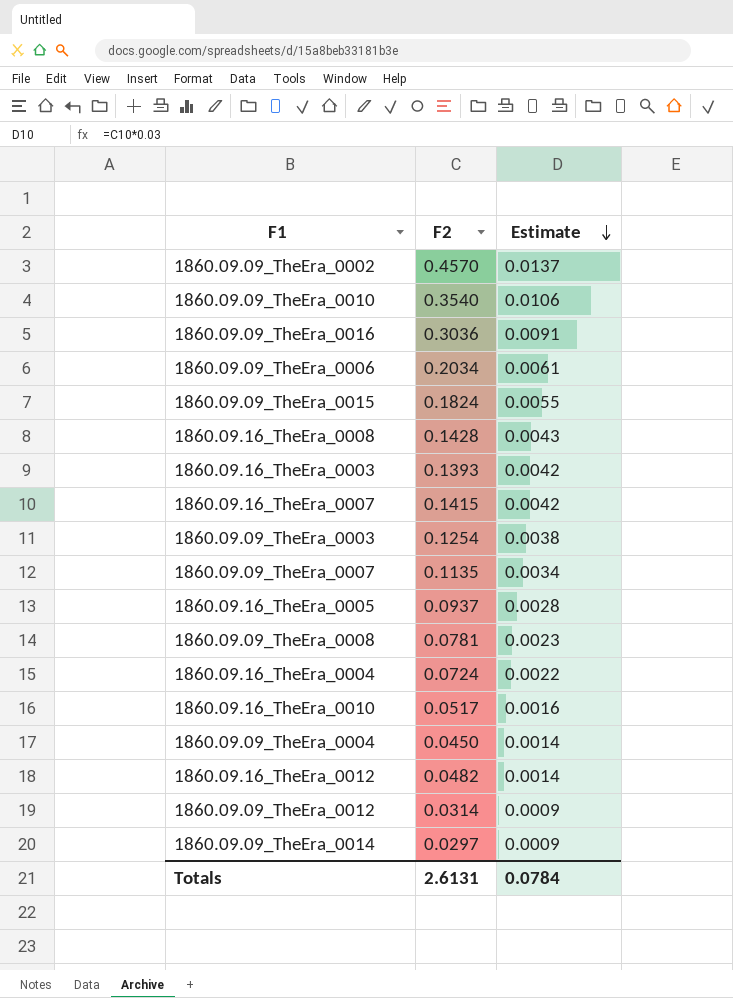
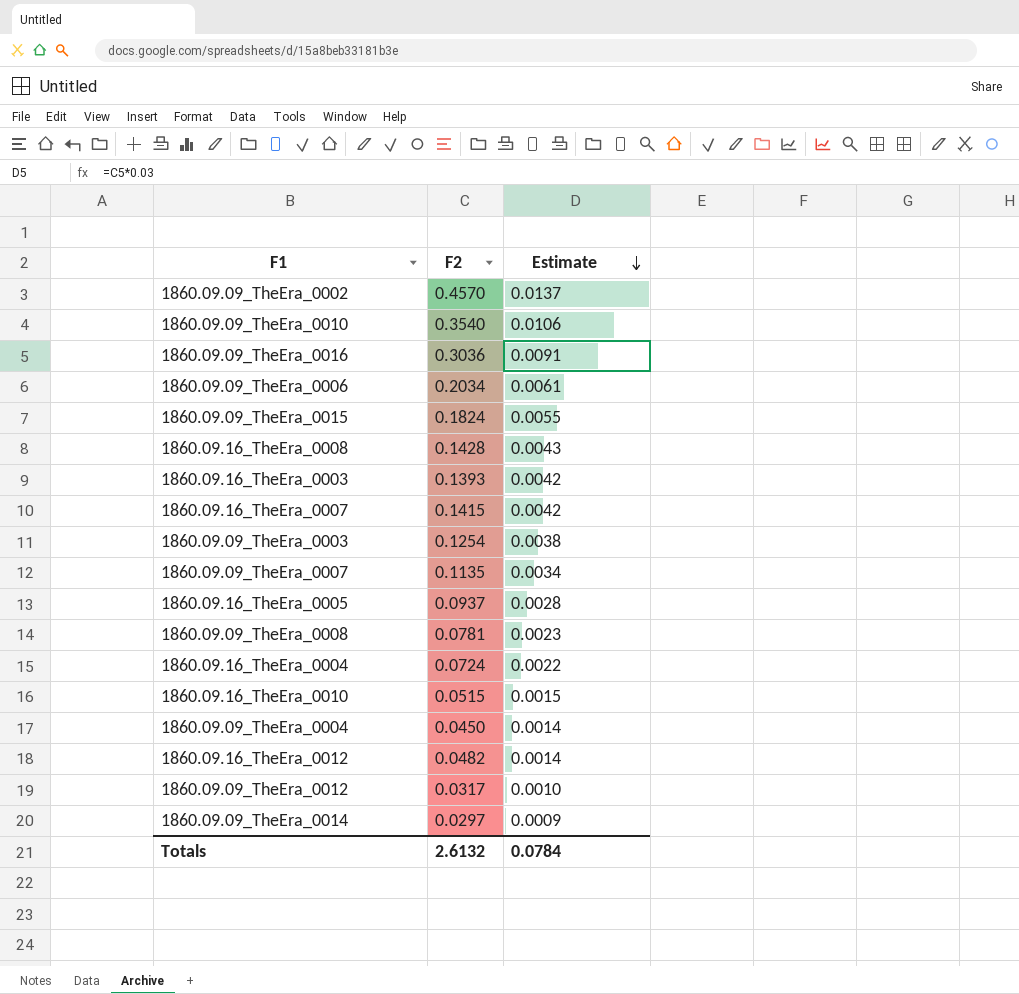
1860.09.16_TheEra_0010 | F2: 0.0517 -> 0.0515
1860.09.16_TheEra_0010 | Estimate: 0.0016 -> 0.0015
1860.09.09_TheEra_0012 | F2: 0.0314 -> 0.0317
1860.09.09_TheEra_0012 | Estimate: 0.0009 -> 0.0010
Totals | F2: 2.6131 -> 2.6132

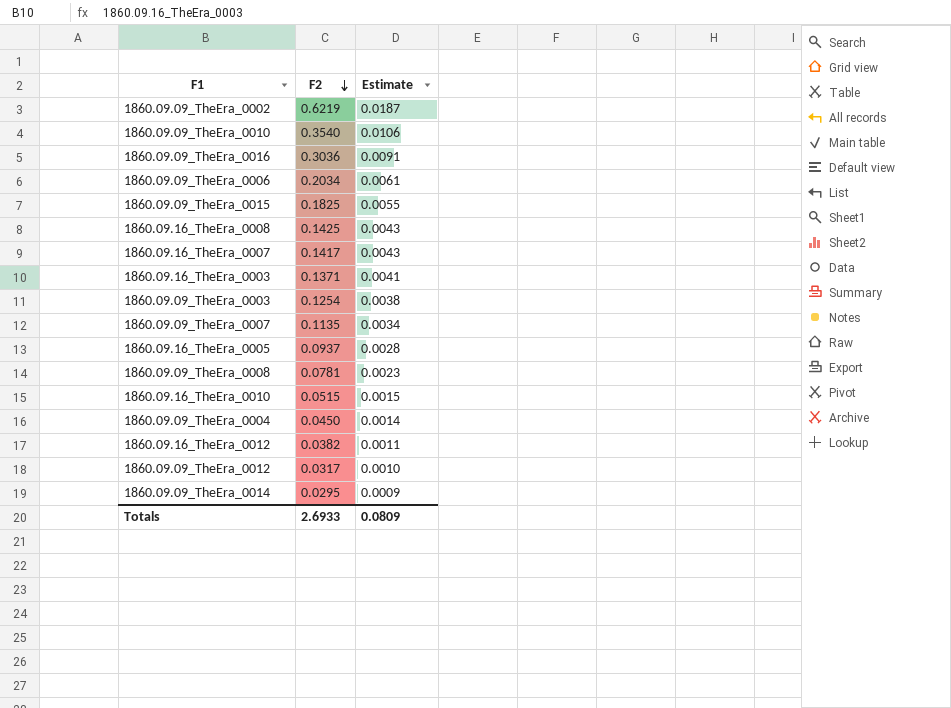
row order: Estimate descending -> F2 descending
row 1860.09.16_TheEra_0004: 0.0724 | 0.0022 -> none
1860.09.09_TheEra_0002 | F2: 0.4570 -> 0.6219
1860.09.09_TheEra_0002 | Estimate: 0.0137 -> 0.0187
1860.09.09_TheEra_0015 | F2: 0.1824 -> 0.1825
1860.09.16_TheEra_0008 | F2: 0.1428 -> 0.1425
1860.09.16_TheEra_0007 | F2: 0.1415 -> 0.1417
1860.09.16_TheEra_0007 | Estimate: 0.0042 -> 0.0043
1860.09.16_TheEra_0003 | F2: 0.1393 -> 0.1371
1860.09.16_TheEra_0003 | Estimate: 0.0042 -> 0.0041
1860.09.16_TheEra_0012 | F2: 0.0482 -> 0.0382
1860.09.16_TheEra_0012 | Estimate: 0.0014 -> 0.0011
1860.09.09_TheEra_0014 | F2: 0.0297 -> 0.0295
Totals | F2: 2.6132 -> 2.6933
Totals | Estimate: 0.0784 -> 0.0809

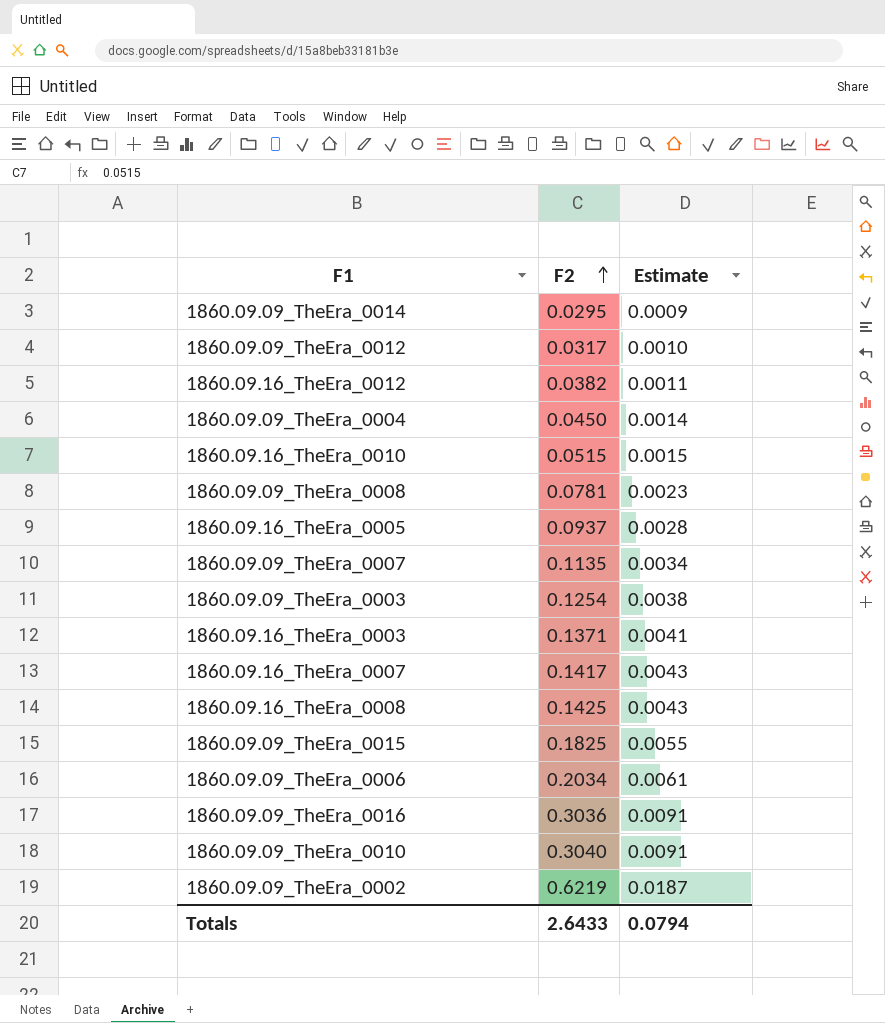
row order: F2 descending -> F2 ascending
1860.09.09_TheEra_0010 | F2: 0.3540 -> 0.3040
1860.09.09_TheEra_0010 | Estimate: 0.0106 -> 0.0091
Totals | F2: 2.6933 -> 2.6433
Totals | Estimate: 0.0809 -> 0.0794

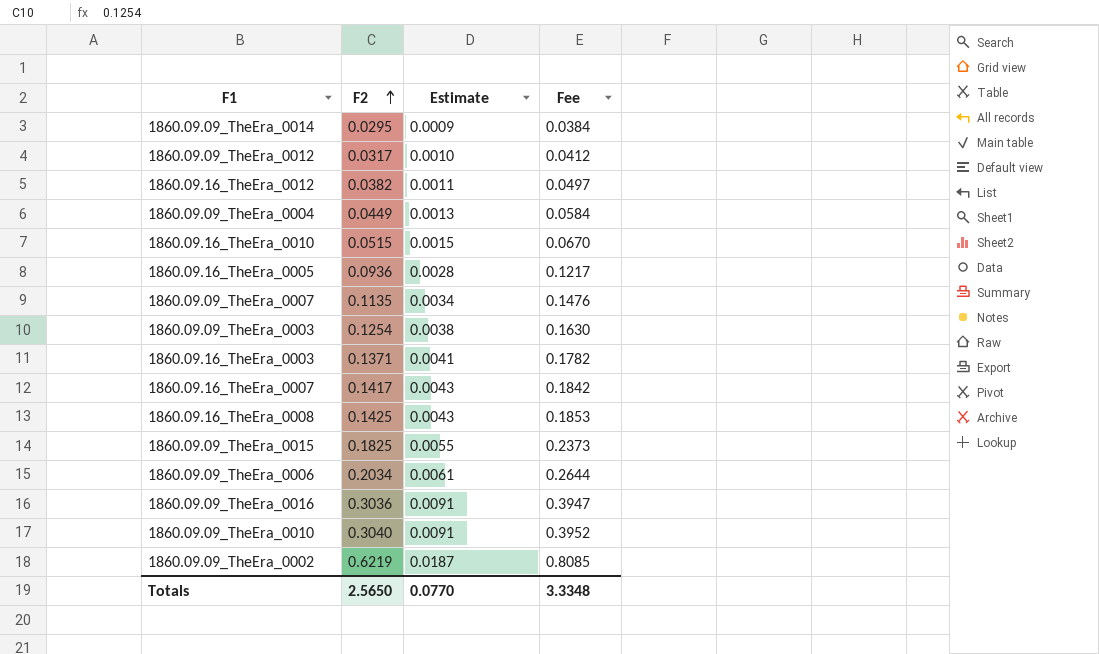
column Fee | formula: none -> [F2] * 1.3
row 1860.09.09_TheEra_0008: 0.0781 | 0.0023 -> none
1860.09.09_TheEra_0004 | F2: 0.0450 -> 0.0449
1860.09.09_TheEra_0004 | Estimate: 0.0014 -> 0.0013
1860.09.16_TheEra_0005 | F2: 0.0937 -> 0.0936
Totals | F2: 2.6433 -> 2.5650
Totals | Estimate: 0.0794 -> 0.0770

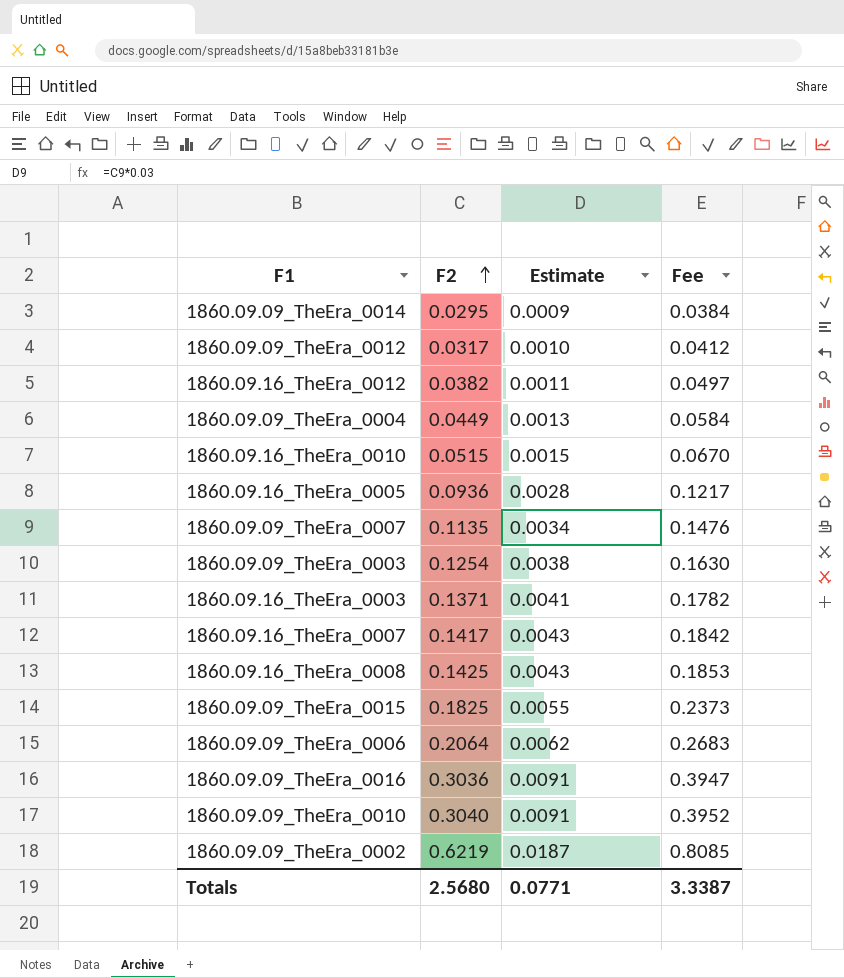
1860.09.09_TheEra_0006 | F2: 0.2034 -> 0.2064
1860.09.09_TheEra_0006 | Estimate: 0.0061 -> 0.0062
1860.09.09_TheEra_0006 | Fee: 0.2644 -> 0.2683
Totals | F2: 2.5650 -> 2.5680
Totals | Estimate: 0.0770 -> 0.0771
Totals | Fee: 3.3348 -> 3.3387

